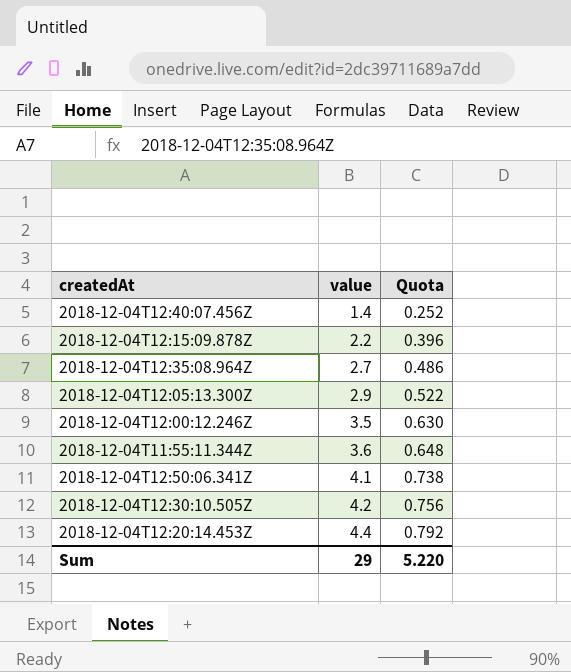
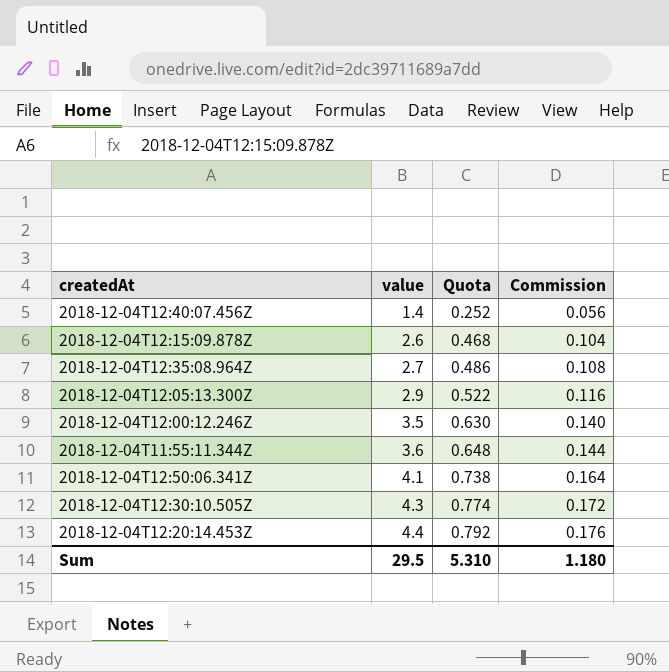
column Commission | formula: none -> [value] * 0.04
2018-12-04T12:15:09.878Z | value: 2.2 -> 2.6
2018-12-04T12:15:09.878Z | Quota: 0.396 -> 0.468
2018-12-04T12:30:10.505Z | value: 4.2 -> 4.3
2018-12-04T12:30:10.505Z | Quota: 0.756 -> 0.774
Sum | value: 29 -> 29.5
Sum | Quota: 5.220 -> 5.310

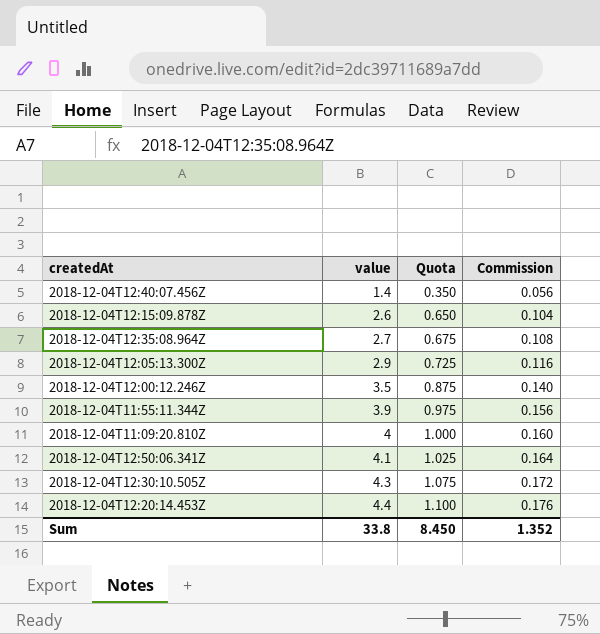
column Quota | formula: [value] * 0.18 -> [value] * 0.25
2018-12-04T11:55:11.344Z | value: 3.6 -> 3.9
2018-12-04T11:55:11.344Z | Commission: 0.144 -> 0.156
row 2018-12-04T11:09:20.810Z: none -> 4 | 1.000 | 0.160
Sum | value: 29.5 -> 33.8
Sum | Quota: 5.310 -> 8.450
Sum | Commission: 1.180 -> 1.352

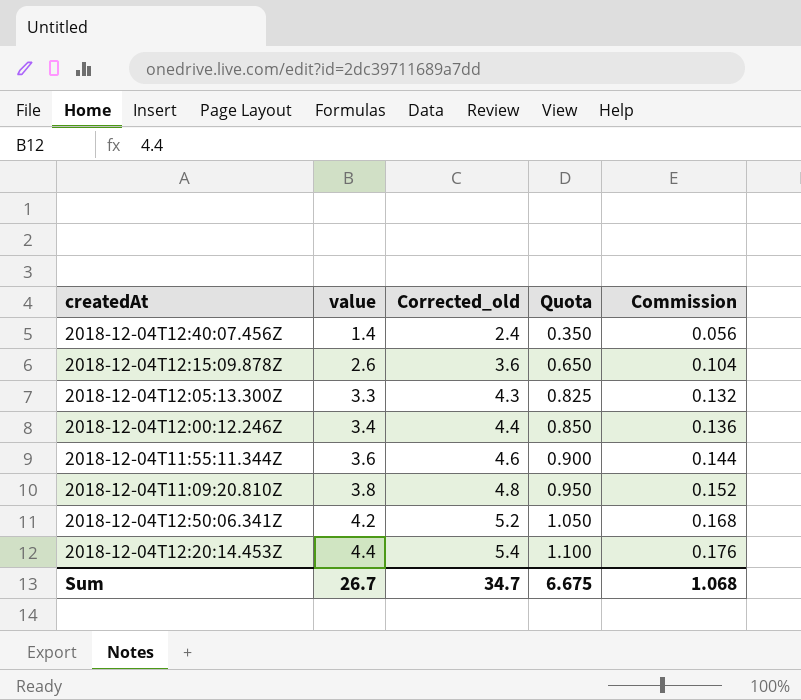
column Corrected_old | formula: none -> [value] + 1
row 2018-12-04T12:35:08.964Z: 2.7 | 0.675 | 0.108 -> none
row 2018-12-04T12:30:10.505Z: 4.3 | 1.075 | 0.172 -> none
2018-12-04T12:05:13.300Z | value: 2.9 -> 3.3
2018-12-04T12:05:13.300Z | Quota: 0.725 -> 0.825
2018-12-04T12:05:13.300Z | Commission: 0.116 -> 0.132
2018-12-04T12:00:12.246Z | value: 3.5 -> 3.4
2018-12-04T12:00:12.246Z | Quota: 0.875 -> 0.850
2018-12-04T12:00:12.246Z | Commission: 0.140 -> 0.136
2018-12-04T11:55:11.344Z | value: 3.9 -> 3.6
2018-12-04T11:55:11.344Z | Quota: 0.975 -> 0.900
2018-12-04T11:55:11.344Z | Commission: 0.156 -> 0.144
2018-12-04T11:09:20.810Z | value: 4 -> 3.8
2018-12-04T11:09:20.810Z | Quota: 1.000 -> 0.950
2018-12-04T11:09:20.810Z | Commission: 0.160 -> 0.152
2018-12-04T12:50:06.341Z | value: 4.1 -> 4.2
2018-12-04T12:50:06.341Z | Quota: 1.025 -> 1.050
2018-12-04T12:50:06.341Z | Commission: 0.164 -> 0.168
Sum | value: 33.8 -> 26.7
Sum | Quota: 8.450 -> 6.675
Sum | Commission: 1.352 -> 1.068

